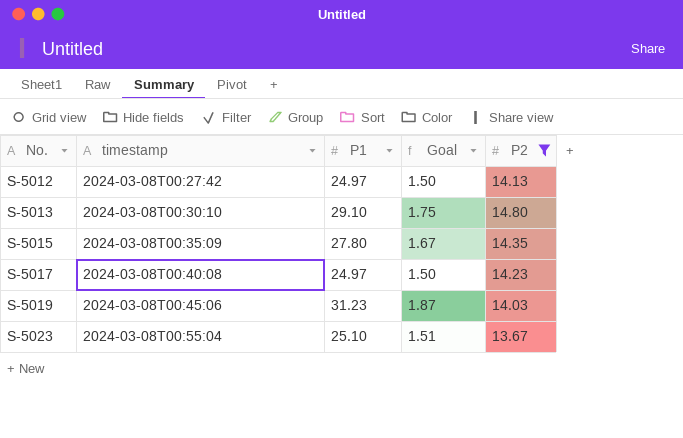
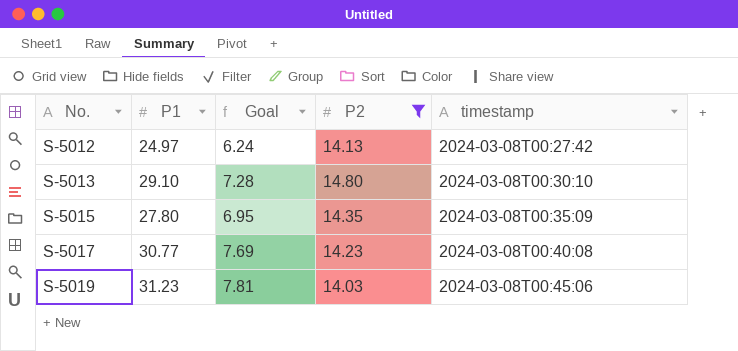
column Goal | formula: [P1] * 0.06 -> [P1] * 0.25
column timestamp | position: 2 -> 5
row S-5023: 2024-03-08T00:55:04 | 25.10 | 1.51 | 13.67 -> none
S-5017 | P1: 24.97 -> 30.77

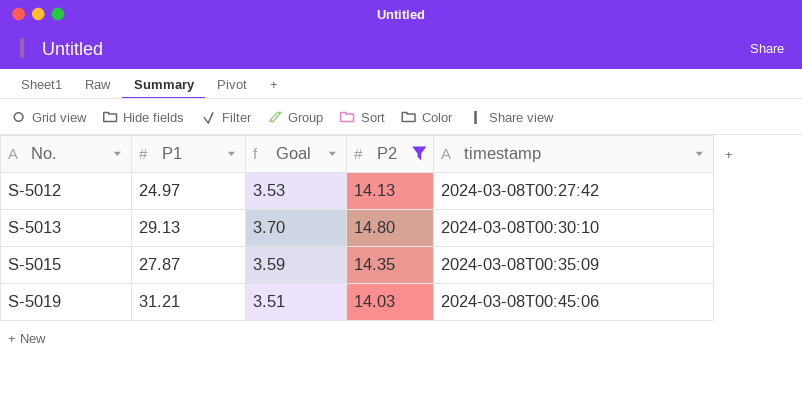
column Goal | formula: [P1] * 0.25 -> [P2] * 0.25
row S-5017: 30.77 | 7.69 | 14.23 | 2024-03-08T00:40:08 -> none
S-5013 | P1: 29.10 -> 29.13
S-5015 | P1: 27.80 -> 27.87
S-5019 | P1: 31.23 -> 31.21

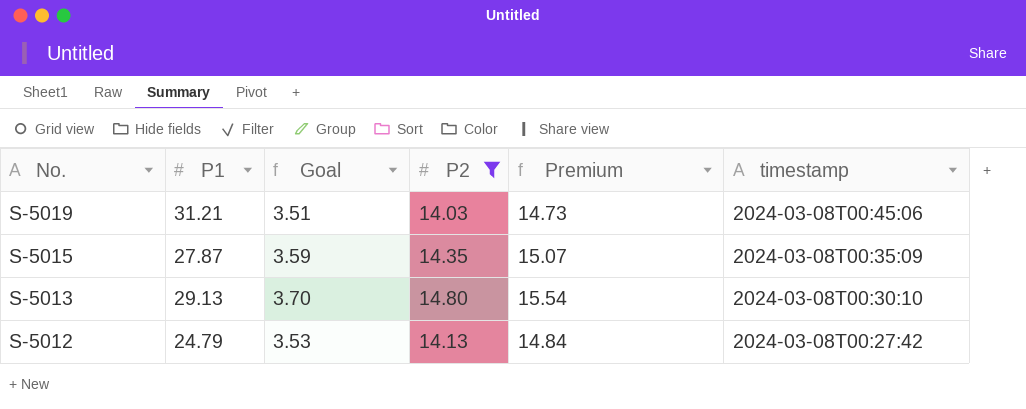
row order: No. ascending -> No. descending
column Premium | formula: none -> [P2] * 1.05
S-5012 | P1: 24.97 -> 24.79

